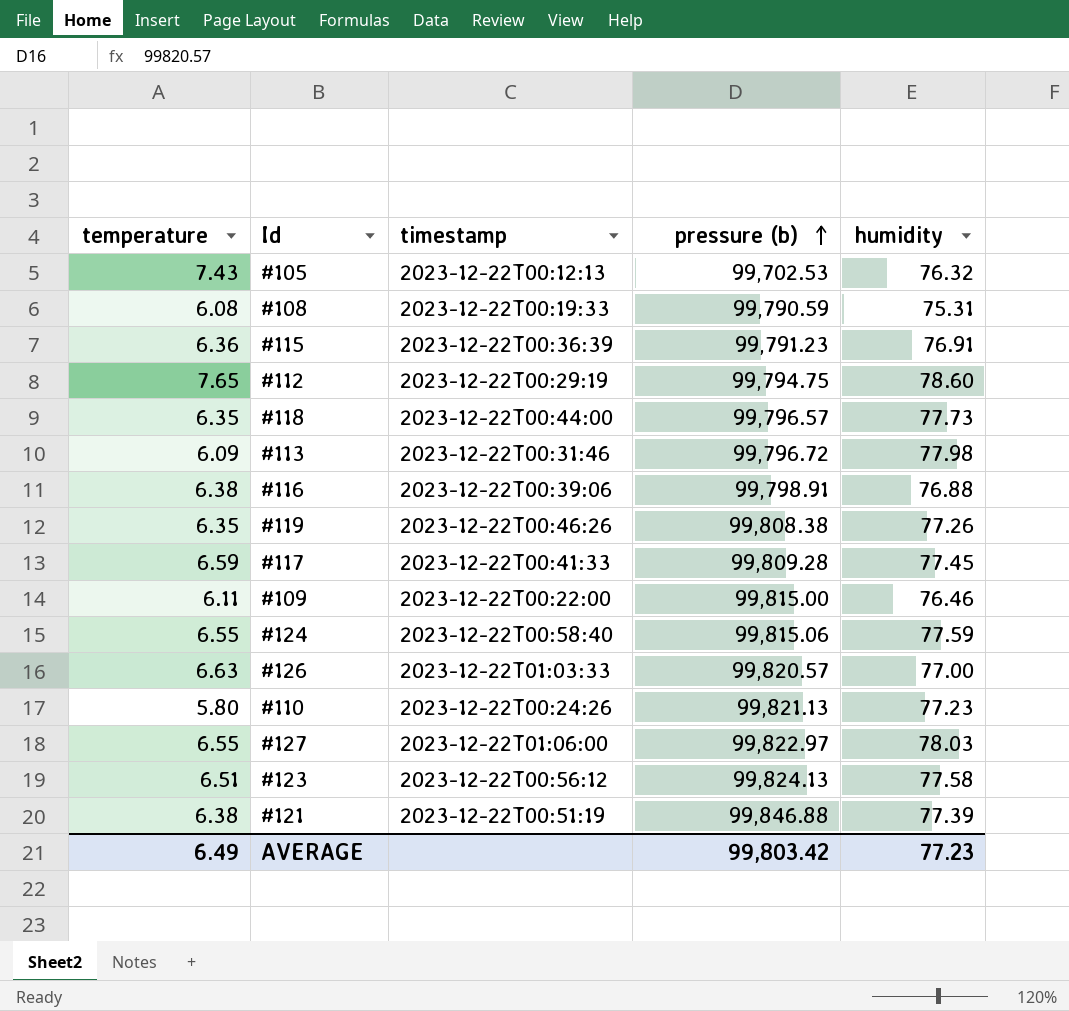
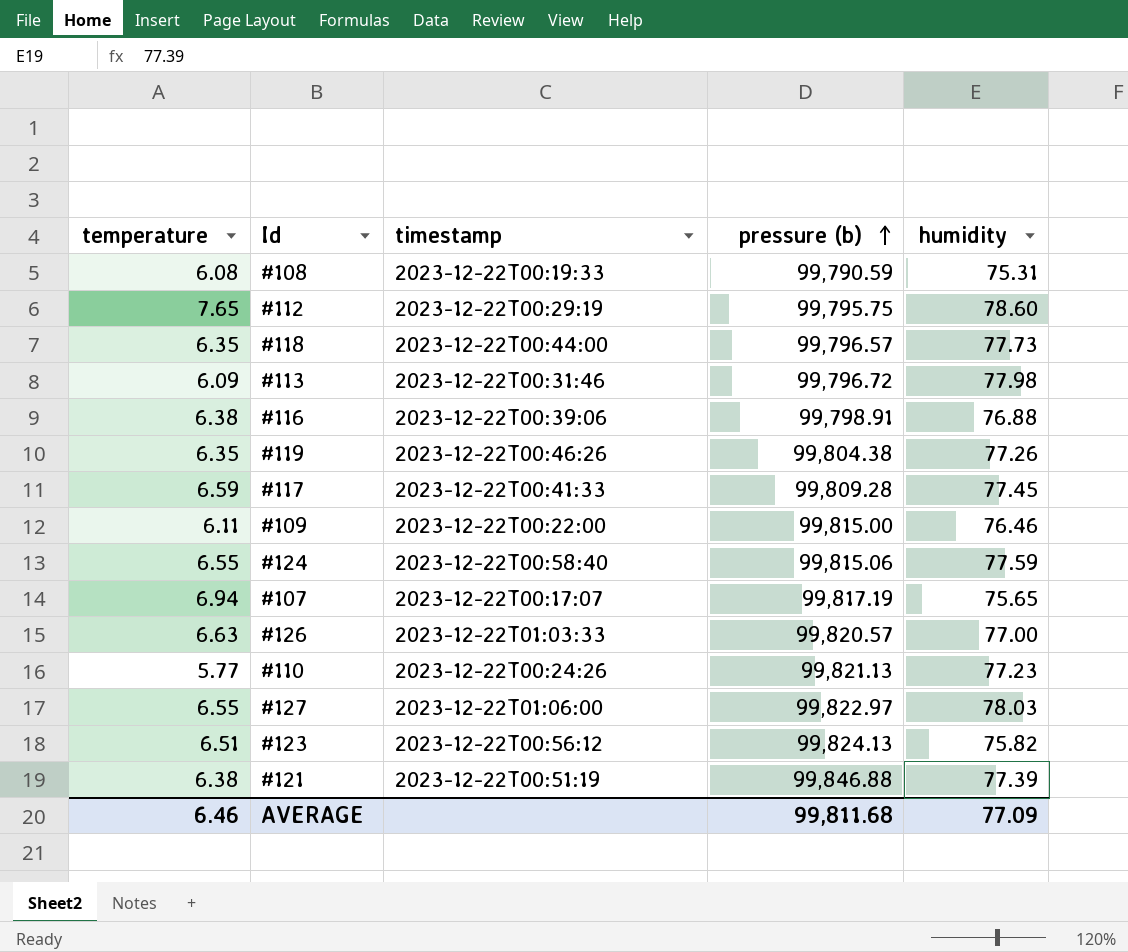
row #105: 7.43 | 2023-12-22T00:12:13 | 99,702.53 | 76.32 -> none
row #115: 6.36 | 2023-12-22T00:36:39 | 99,791.23 | 76.91 -> none
#112 | pressure (b): 99,794.75 -> 99,795.75
#119 | pressure (b): 99,808.38 -> 99,804.38
row #107: none -> 6.94 | 2023-12-22T00:17:07 | 99,817.19 | 75.65
#110 | temperature: 5.80 -> 5.77
#123 | humidity: 77.58 -> 75.82
AVERAGE | temperature: 6.49 -> 6.46
AVERAGE | pressure (b): 99,803.42 -> 99,811.68
AVERAGE | humidity: 77.23 -> 77.09

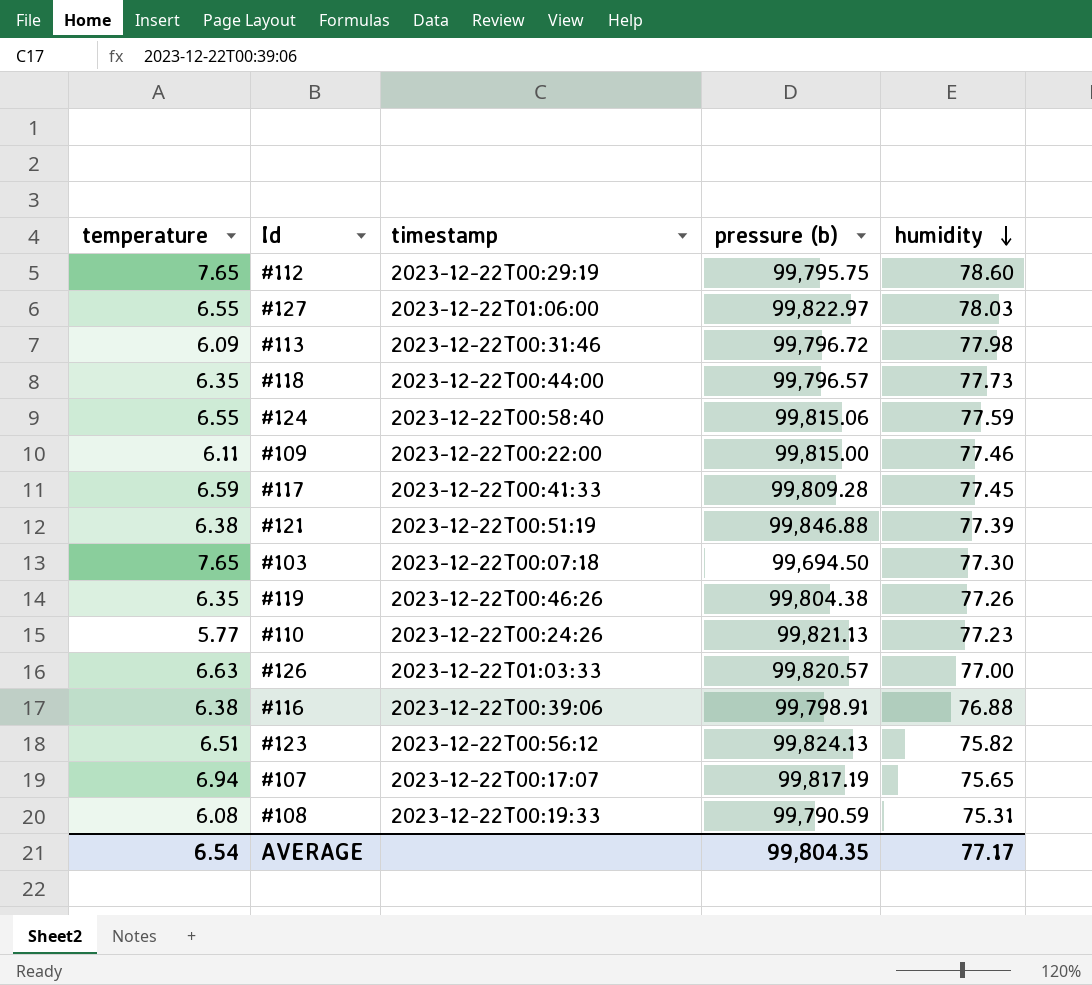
row order: pressure (b) ascending -> humidity descending
#109 | humidity: 76.46 -> 77.46
row #103: none -> 7.65 | 2023-12-22T00:07:18 | 99,694.50 | 77.30
AVERAGE | temperature: 6.46 -> 6.54
AVERAGE | pressure (b): 99,811.68 -> 99,804.35
AVERAGE | humidity: 77.09 -> 77.17

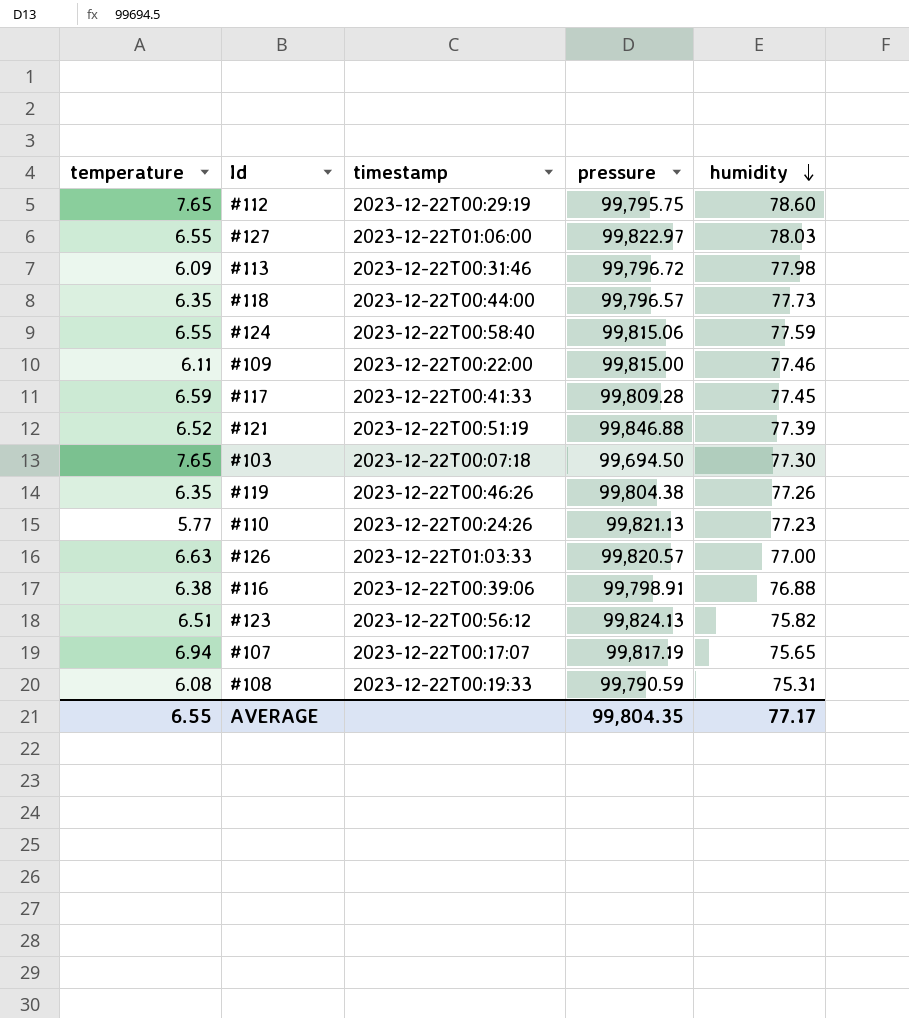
column name: pressure (b) -> pressure
#121 | temperature: 6.38 -> 6.52
AVERAGE | temperature: 6.54 -> 6.55

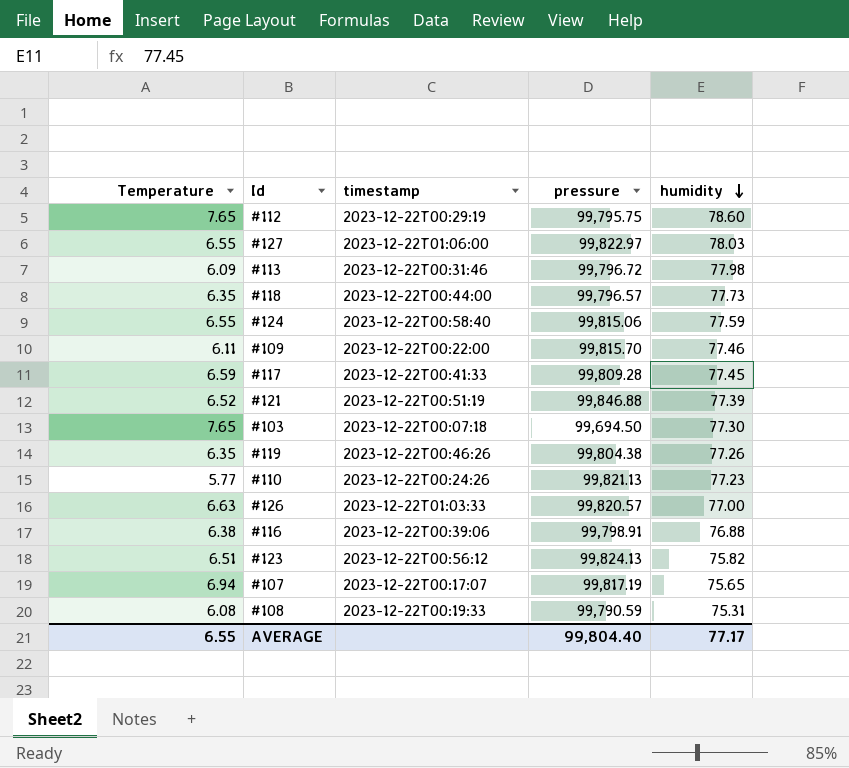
column name: temperature -> Temperature
#109 | pressure: 99,815.00 -> 99,815.70
AVERAGE | pressure: 99,804.35 -> 99,804.40

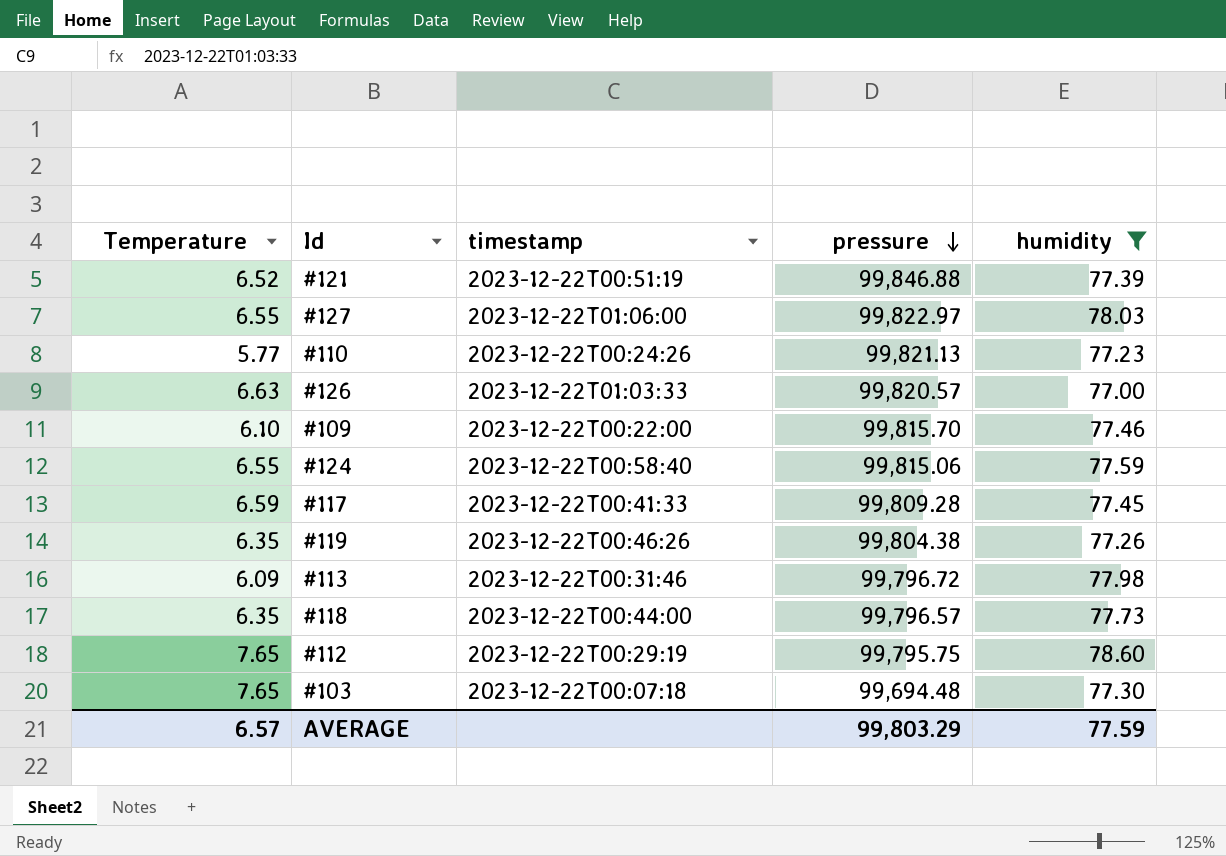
filter: none -> humidity >= 77.00
row order: humidity descending -> pressure descending
#109 | Temperature: 6.11 -> 6.10
#103 | pressure: 99,694.50 -> 99,694.48
AVERAGE | Temperature: 6.55 -> 6.57
AVERAGE | pressure: 99,804.40 -> 99,803.29
AVERAGE | humidity: 77.17 -> 77.59

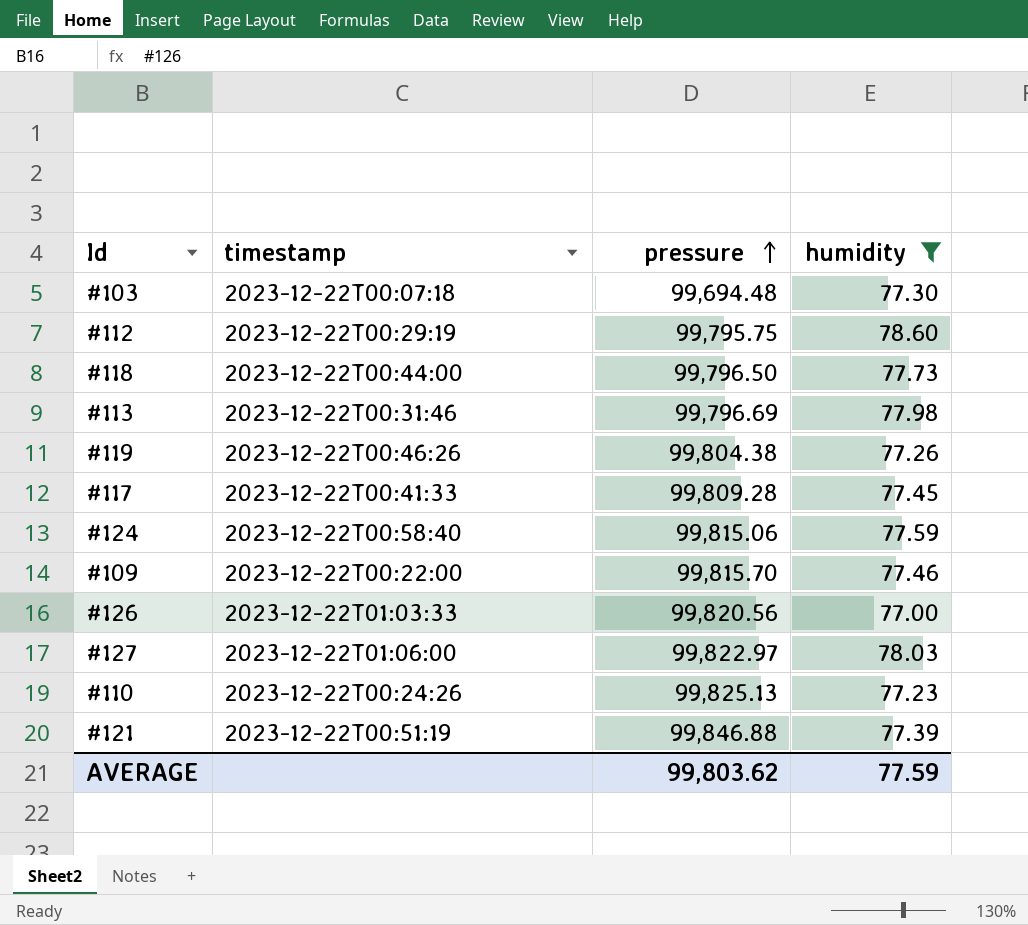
row order: pressure descending -> pressure ascending
column Temperature | position: 1 -> none
#118 | pressure: 99,796.57 -> 99,796.50
#113 | pressure: 99,796.72 -> 99,796.69
#126 | pressure: 99,820.57 -> 99,820.56
#110 | pressure: 99,821.13 -> 99,825.13
AVERAGE | pressure: 99,803.29 -> 99,803.62

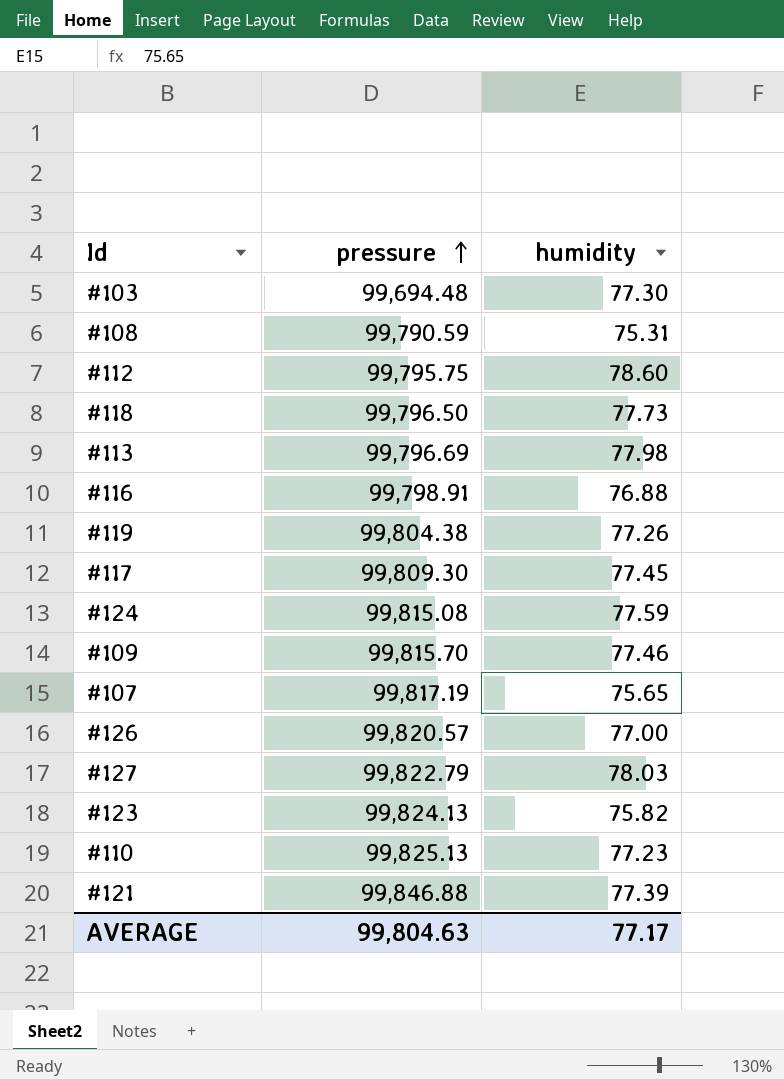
filter: humidity >= 77.00 -> none
column timestamp | position: 2 -> none
#117 | pressure: 99,809.28 -> 99,809.30
#124 | pressure: 99,815.06 -> 99,815.08
#126 | pressure: 99,820.56 -> 99,820.57
#127 | pressure: 99,822.97 -> 99,822.79
AVERAGE | pressure: 99,803.62 -> 99,804.63
AVERAGE | humidity: 77.59 -> 77.17

